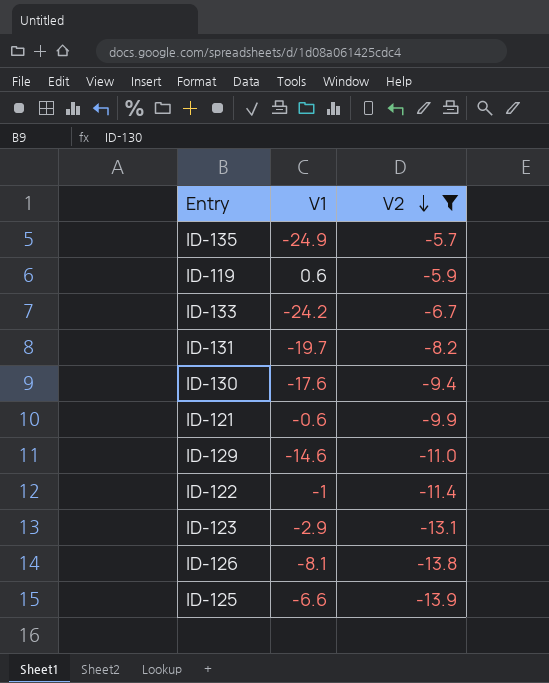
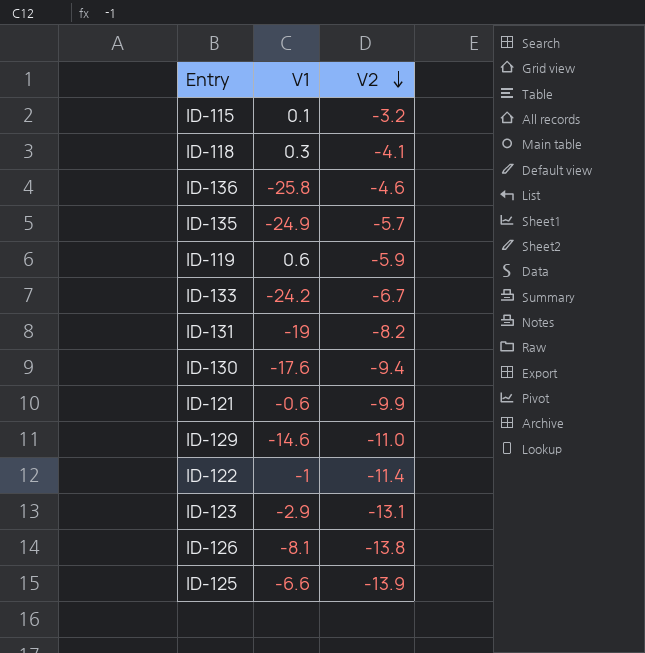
filter: V2 <= -5.7 -> none
ID-131 | V1: -19.7 -> -19

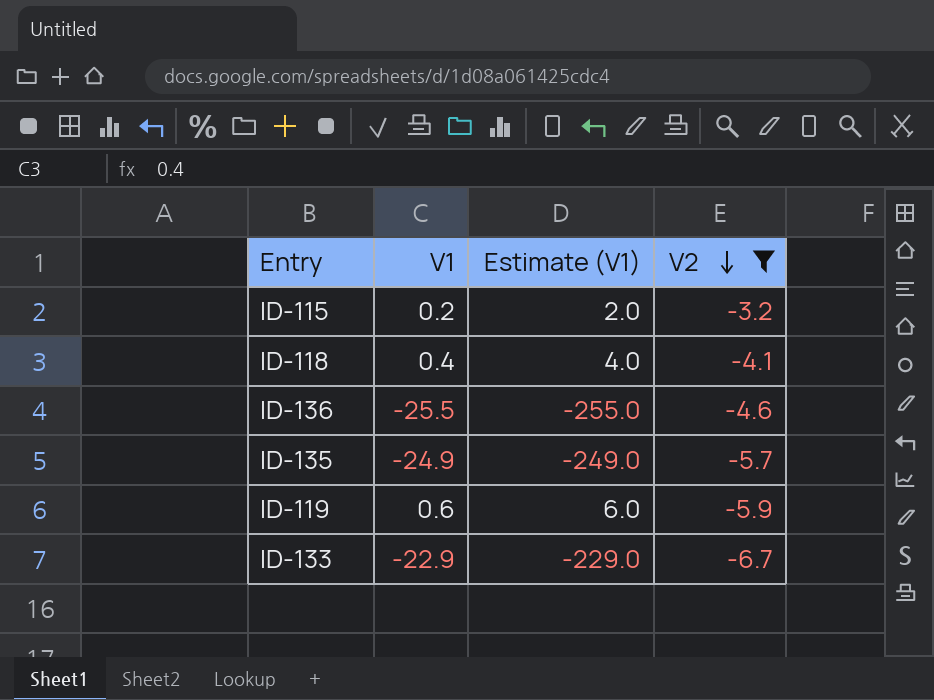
filter: none -> V2 >= -6.7
column Estimate (V1) | formula: none -> [V1] * 10
ID-115 | V1: 0.1 -> 0.2
ID-118 | V1: 0.3 -> 0.4
ID-136 | V1: -25.8 -> -25.5
ID-133 | V1: -24.2 -> -22.9

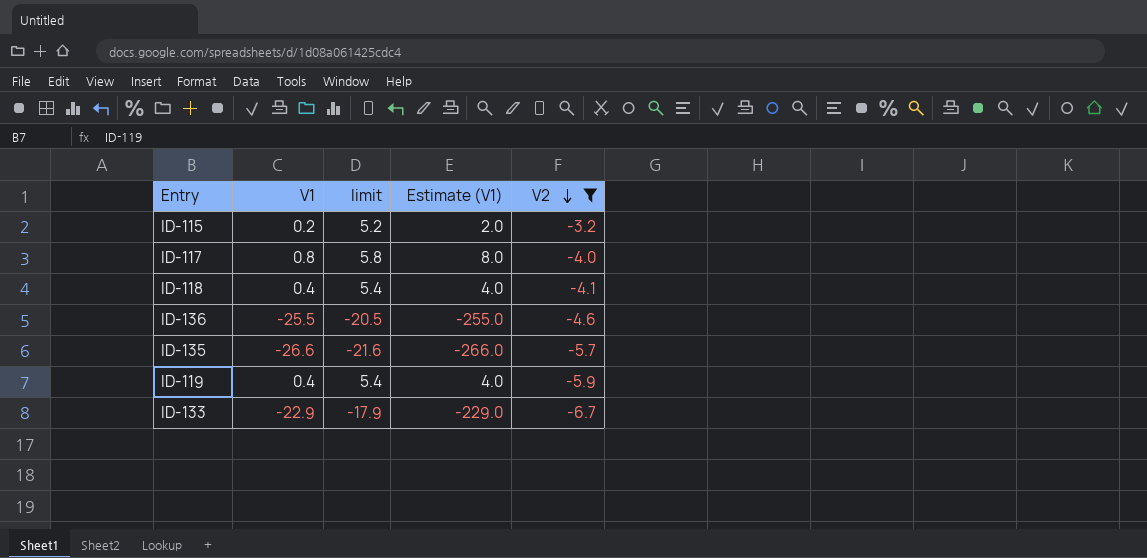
column limit | formula: none -> [V1] + 5
row ID-117: none -> 0.8 | 5.8 | 8.0 | -4.0
ID-135 | V1: -24.9 -> -26.6
ID-135 | Estimate (V1): -249.0 -> -266.0
ID-119 | V1: 0.6 -> 0.4
ID-119 | Estimate (V1): 6.0 -> 4.0

